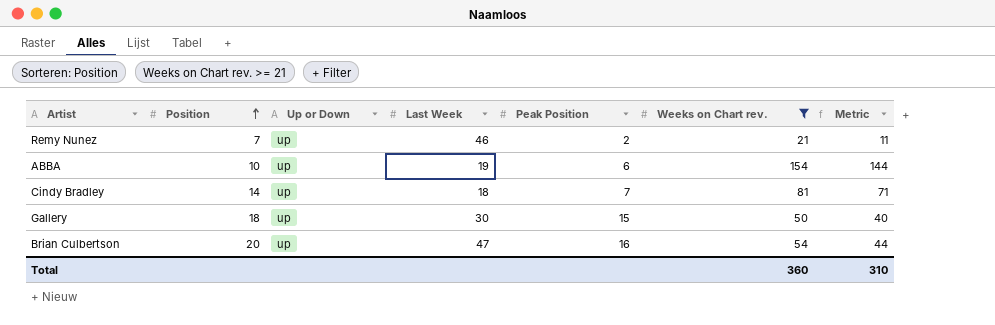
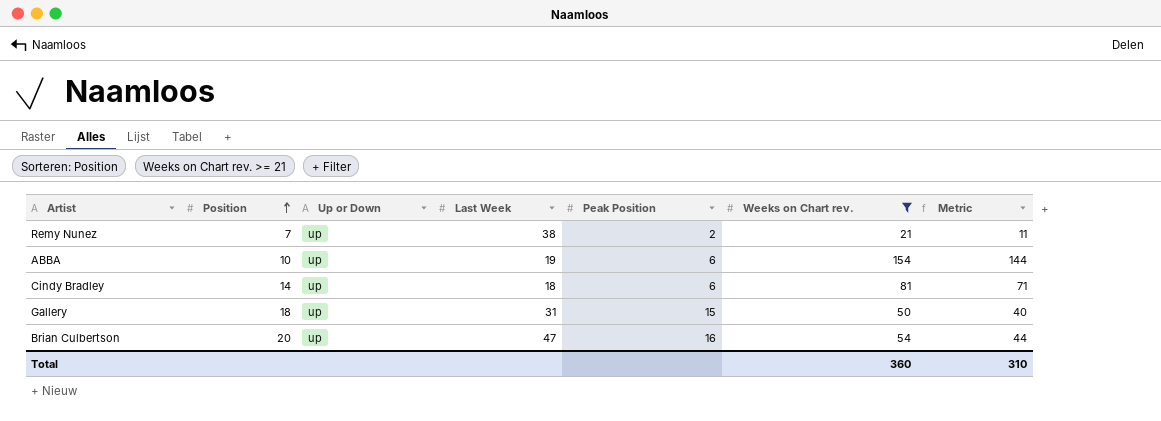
Remy Nunez | Last Week: 46 -> 38
Cindy Bradley | Peak Position: 7 -> 6
Gallery | Last Week: 30 -> 31

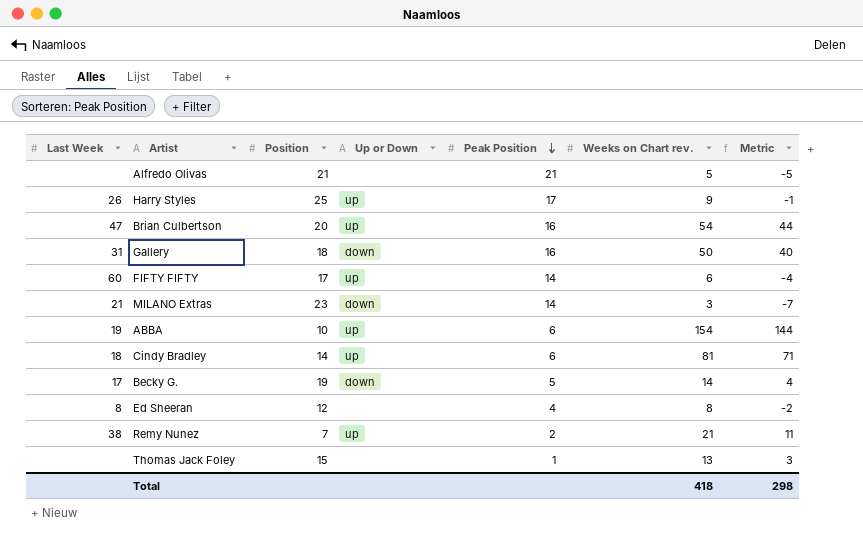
filter: Weeks on Chart rev. >= 21 -> none
row order: Position ascending -> Peak Position descending
column Last Week | position: 4 -> 1
Gallery | Up or Down: up -> down
Gallery | Peak Position: 15 -> 16
Total | Weeks on Chart rev.: 360 -> 418
Total | Metric: 310 -> 298

